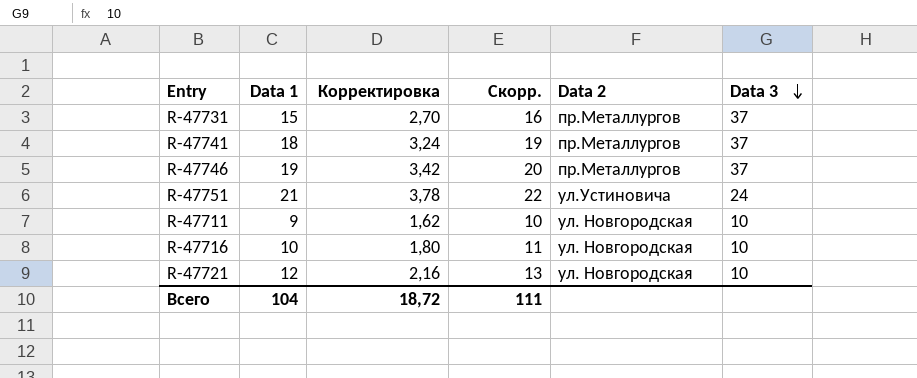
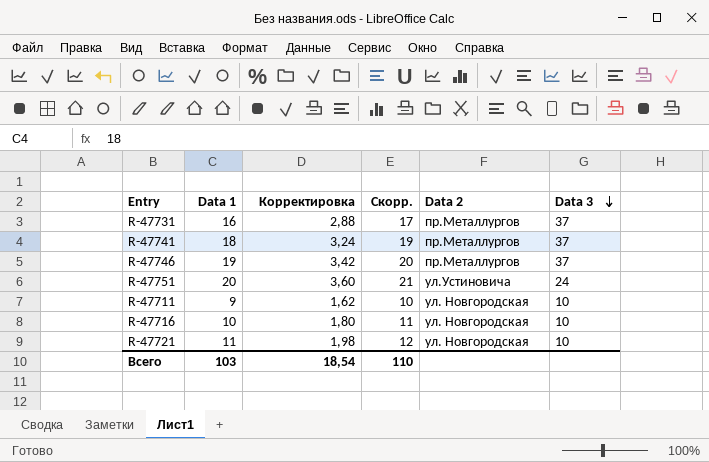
R-47731 | Data 1: 15 -> 16
R-47731 | Корректировка: 2,70 -> 2,88
R-47731 | Скорр.: 16 -> 17
R-47751 | Data 1: 21 -> 20
R-47751 | Корректировка: 3,78 -> 3,60
R-47751 | Скорр.: 22 -> 21
R-47721 | Data 1: 12 -> 11
R-47721 | Корректировка: 2,16 -> 1,98
R-47721 | Скорр.: 13 -> 12
Всего | Data 1: 104 -> 103
Всего | Корректировка: 18,72 -> 18,54
Всего | Скорр.: 111 -> 110

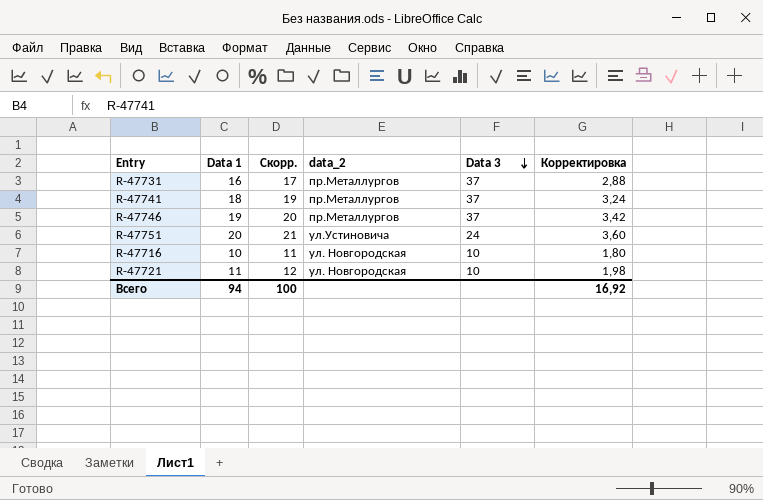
column name: Data 2 -> data_2
column Корректировка | position: 3 -> 6
row R-47711: 9 | 1,62 | 10 | ул. Новгородская | 10 -> none
Всего | Data 1: 103 -> 94
Всего | Скорр.: 110 -> 100
Всего | Корректировка: 18,54 -> 16,92

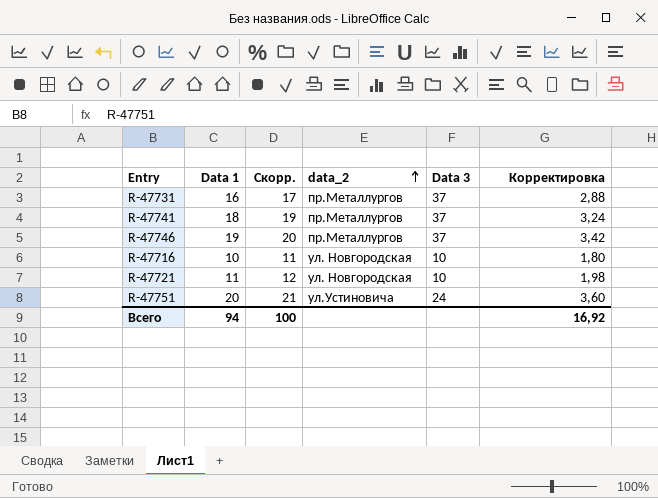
row order: Data 3 descending -> data_2 ascending

